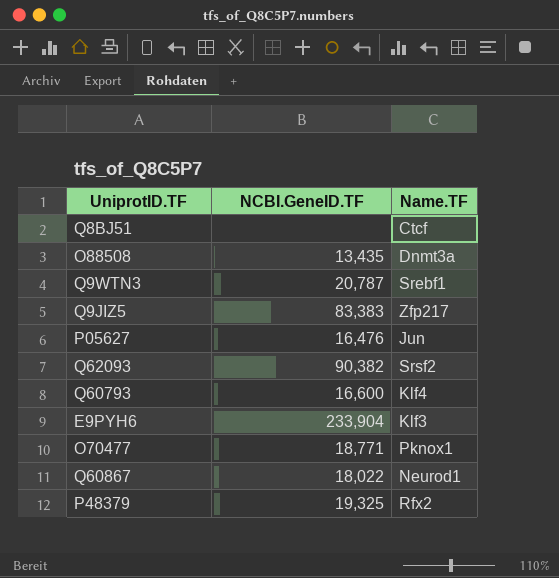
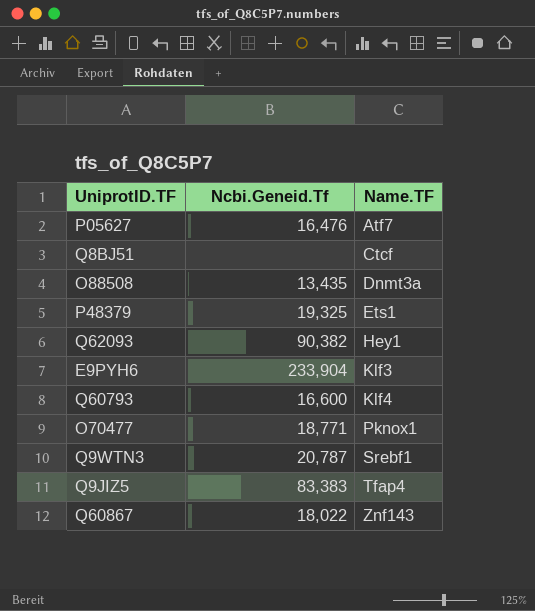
row order: none -> Name.TF ascending
column name: NCBI.GeneID.TF -> Ncbi.Geneid.Tf
P05627 | Name.TF: Jun -> Atf7
P48379 | Name.TF: Rfx2 -> Ets1
Q62093 | Name.TF: Srsf2 -> Hey1
Q9JIZ5 | Name.TF: Zfp217 -> Tfap4
Q60867 | Name.TF: Neurod1 -> Znf143

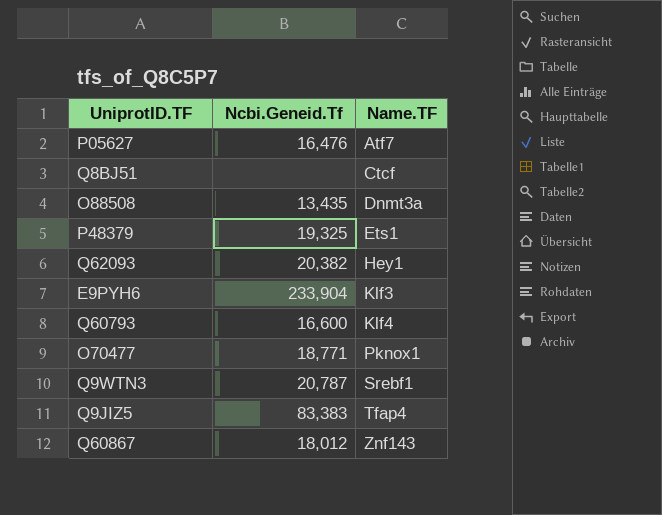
Q62093 | Ncbi.Geneid.Tf: 90,382 -> 20,382
Q60867 | Ncbi.Geneid.Tf: 18,022 -> 18,012

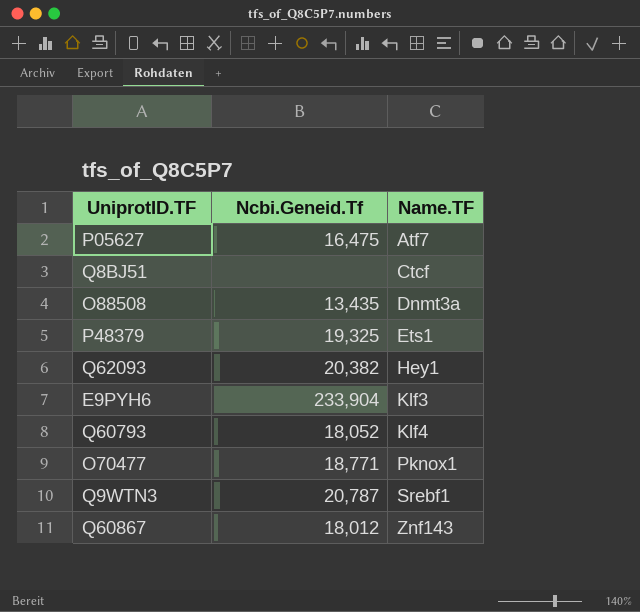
row Q9JIZ5: 83,383 | Tfap4 -> none
P05627 | Ncbi.Geneid.Tf: 16,476 -> 16,475
Q60793 | Ncbi.Geneid.Tf: 16,600 -> 18,052

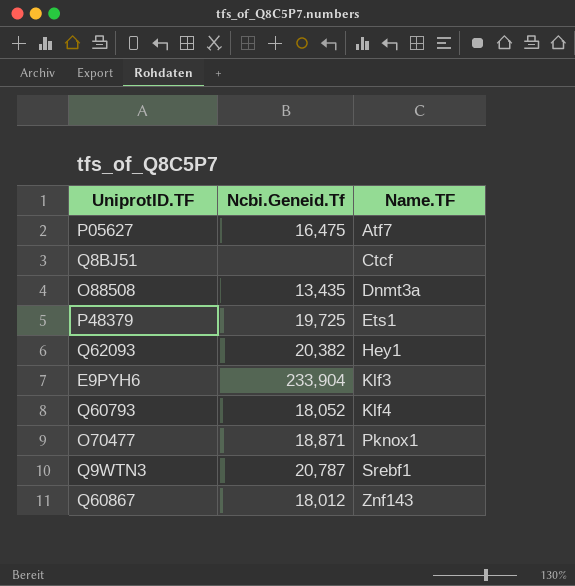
P48379 | Ncbi.Geneid.Tf: 19,325 -> 19,725
O70477 | Ncbi.Geneid.Tf: 18,771 -> 18,871

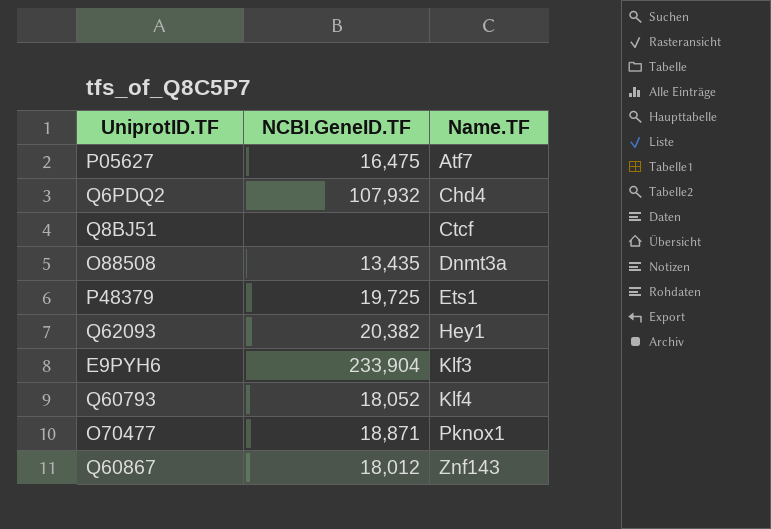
column name: Ncbi.Geneid.Tf -> NCBI.GeneID.TF
row Q9WTN3: 20,787 | Srebf1 -> none
row Q6PDQ2: none -> 107,932 | Chd4

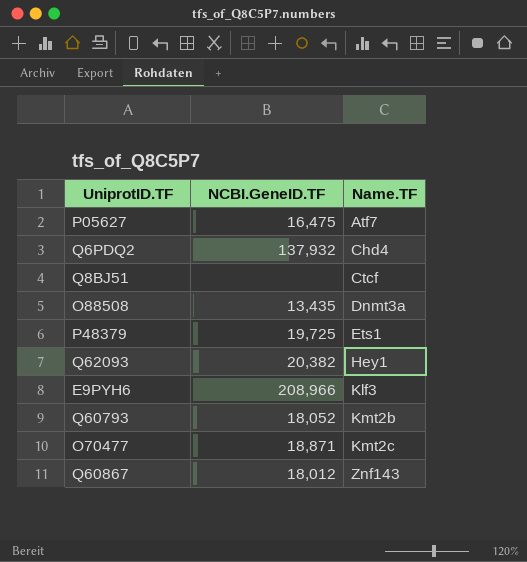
Q6PDQ2 | NCBI.GeneID.TF: 107,932 -> 137,932
E9PYH6 | NCBI.GeneID.TF: 233,904 -> 208,966
Q60793 | Name.TF: Klf4 -> Kmt2b
O70477 | Name.TF: Pknox1 -> Kmt2c

